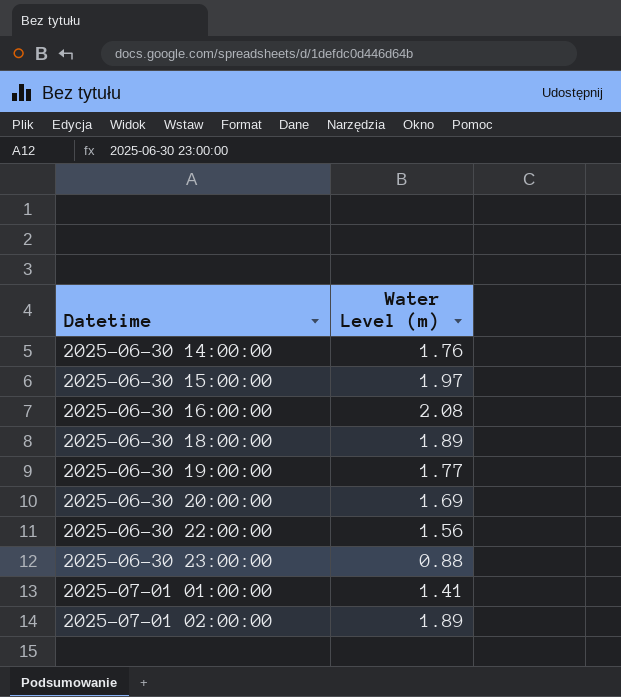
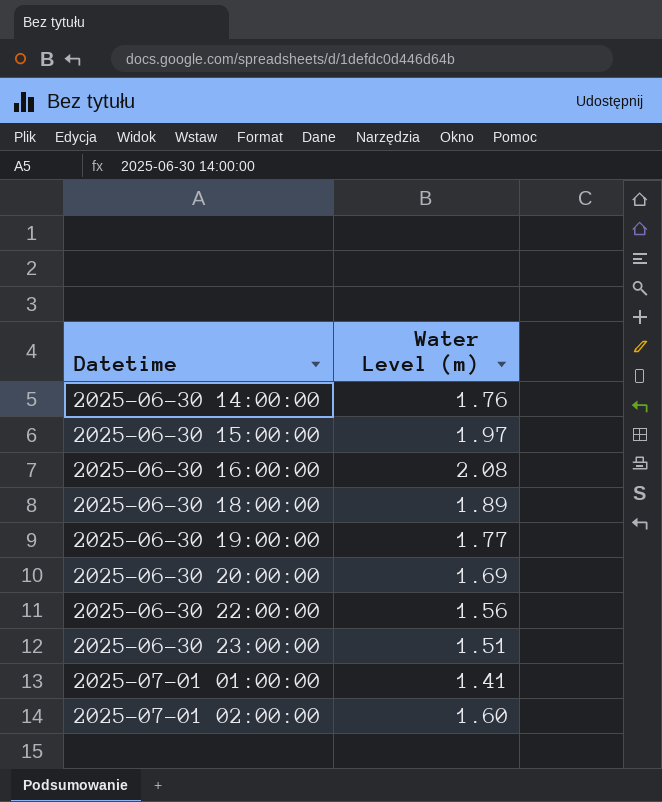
2025-06-30 23:00:00 | Water Level (m): 0.88 -> 1.51
2025-07-01 02:00:00 | Water Level (m): 1.89 -> 1.60

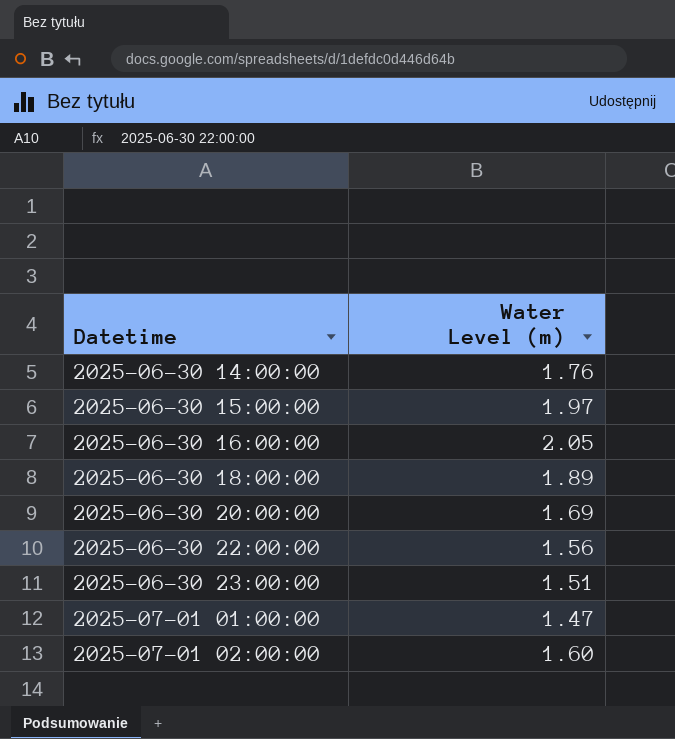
row 2025-06-30 19:00:00: 1.77 -> none
2025-06-30 16:00:00 | Water Level (m): 2.08 -> 2.05
2025-07-01 01:00:00 | Water Level (m): 1.41 -> 1.47

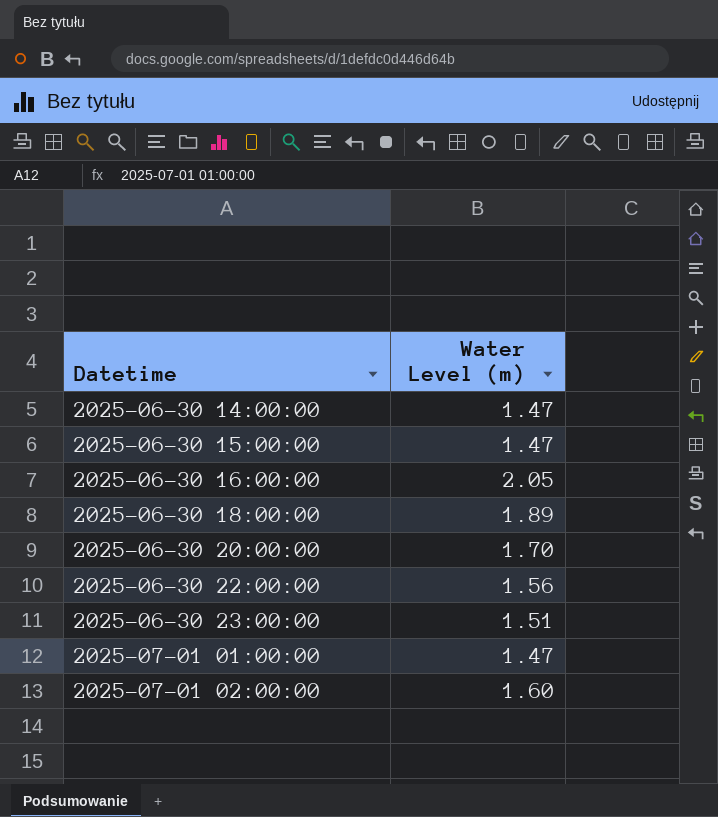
2025-06-30 14:00:00 | Water Level (m): 1.76 -> 1.47
2025-06-30 15:00:00 | Water Level (m): 1.97 -> 1.47
2025-06-30 20:00:00 | Water Level (m): 1.69 -> 1.70

